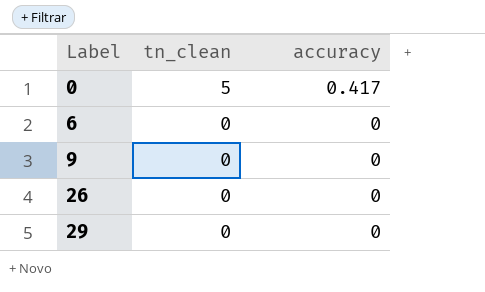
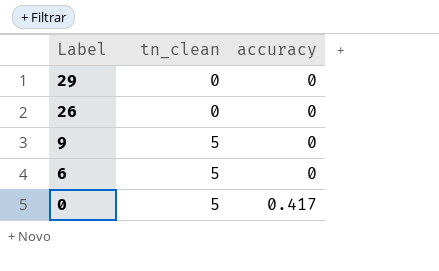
row order: Label ascending -> Label descending
9 | tn_clean: 0 -> 5
6 | tn_clean: 0 -> 5

